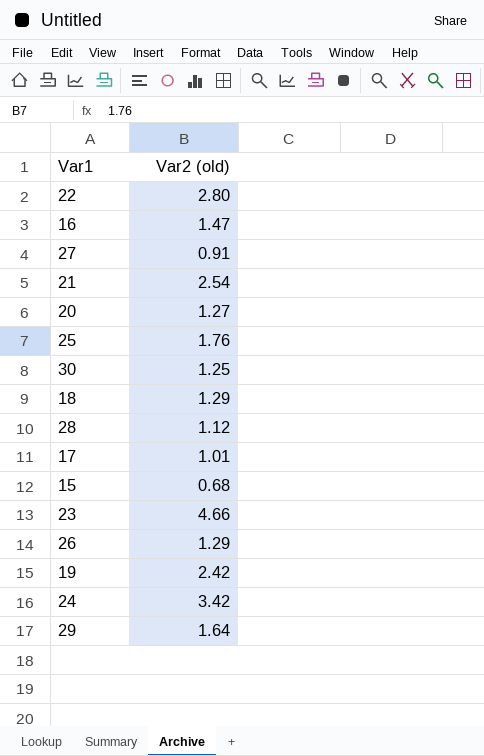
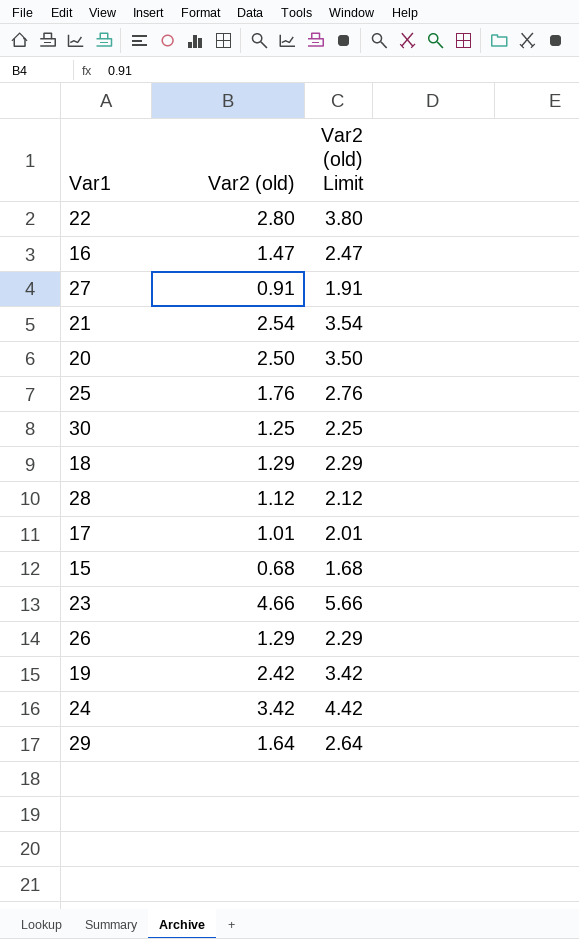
column Var2 (old) Limit | formula: none -> [Var2 (old)] + 1
20 | Var2 (old): 1.27 -> 2.50

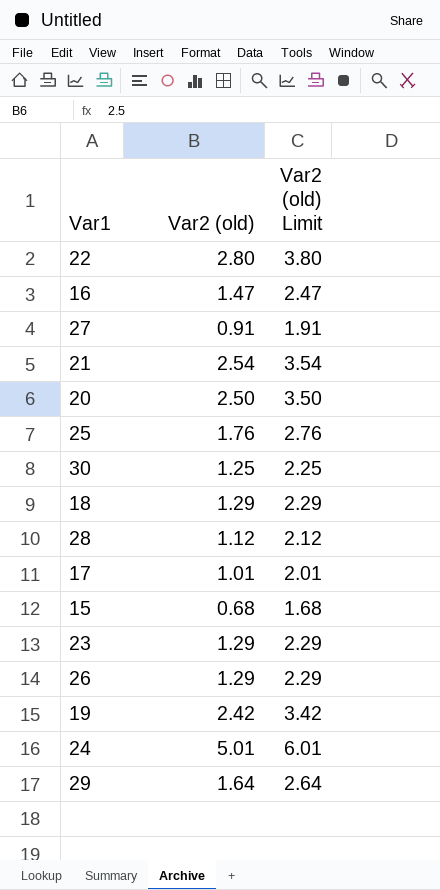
23 | Var2 (old): 4.66 -> 1.29
23 | Var2 (old) Limit: 5.66 -> 2.29
24 | Var2 (old): 3.42 -> 5.01
24 | Var2 (old) Limit: 4.42 -> 6.01

